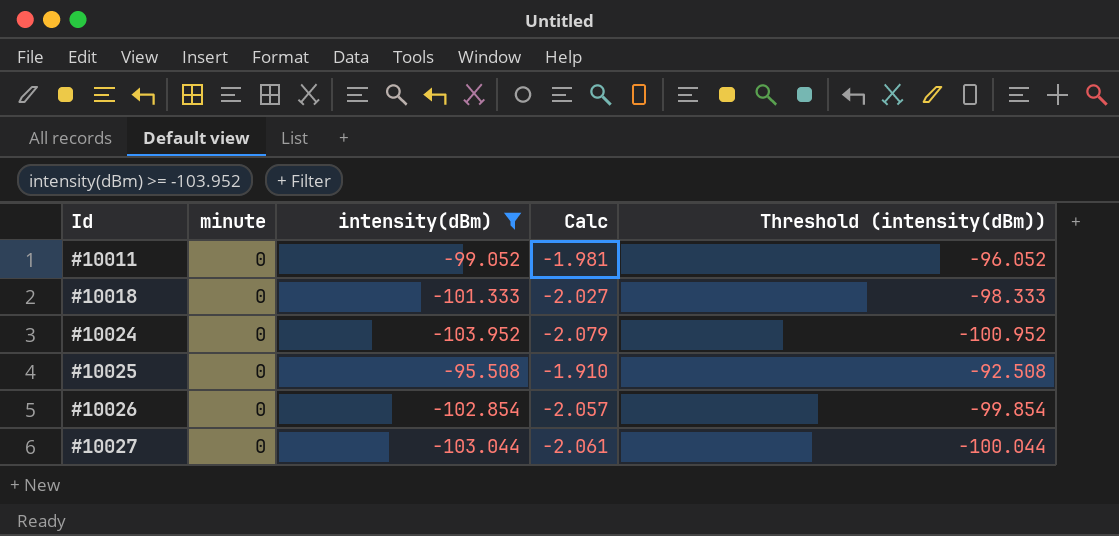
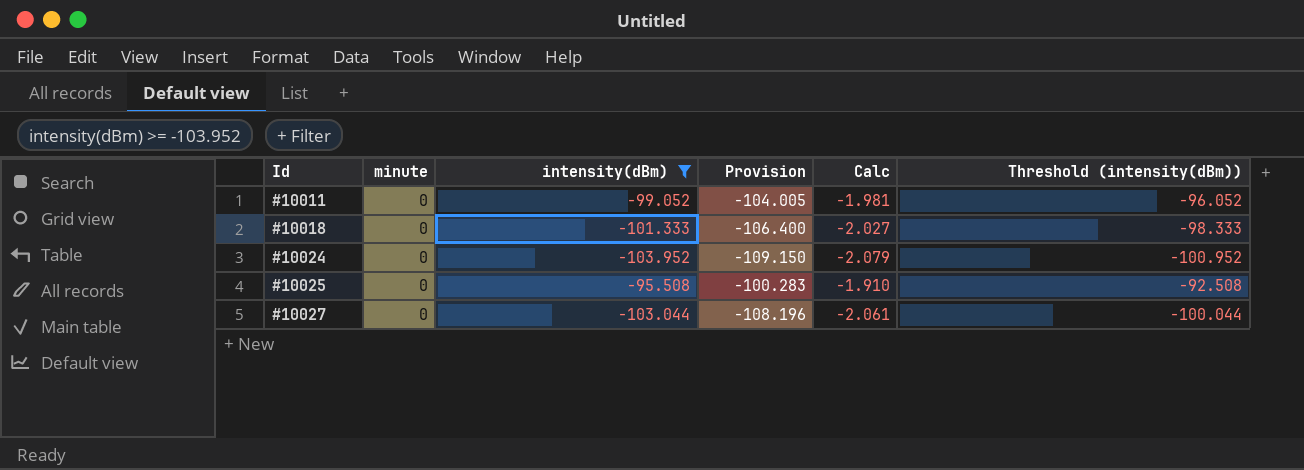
column Provision | formula: none -> [intensity(dBm)] * 1.05
row #10026: 0 | -102.854 | -2.057 | -99.854 -> none

